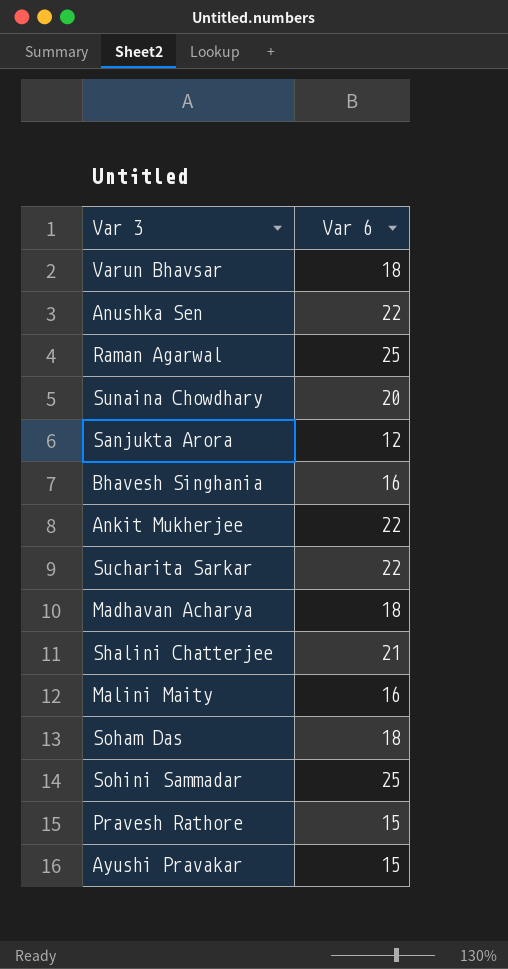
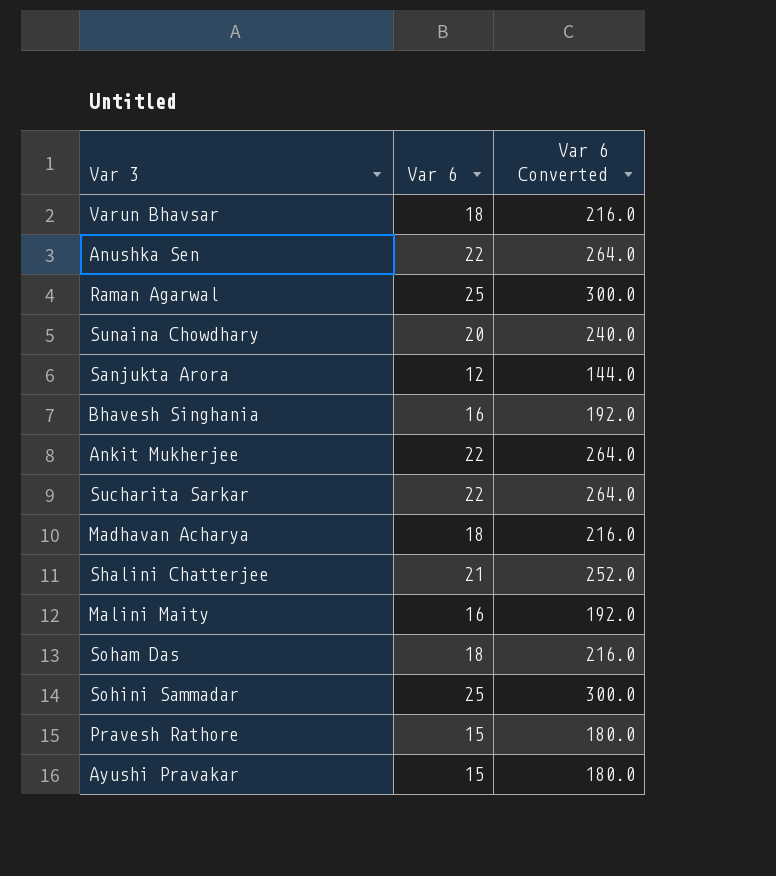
column Var 6 Converted | formula: none -> [Var 6] * 12

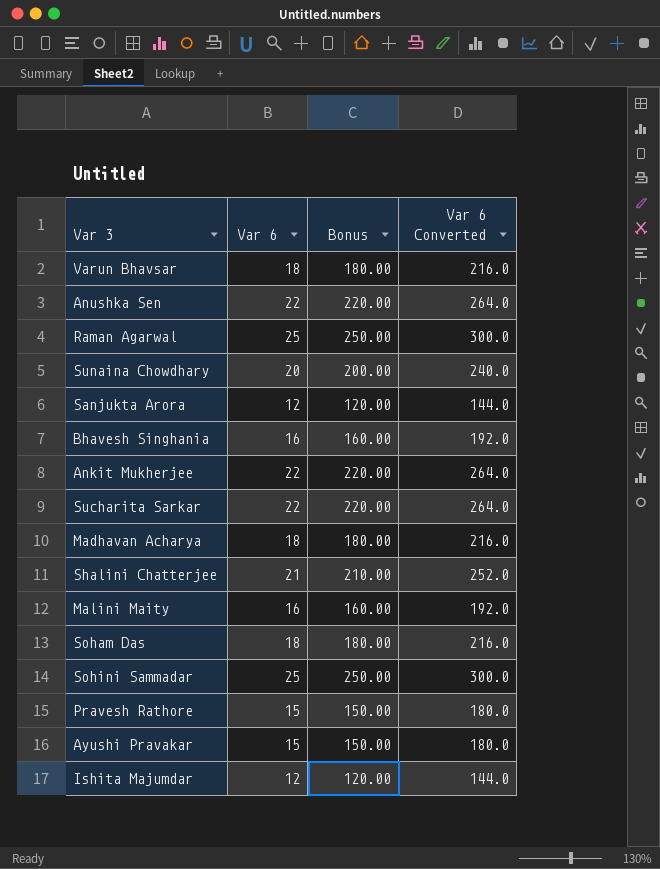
column Bonus | formula: none -> [Var 6] * 10
row Ishita Majumdar: none -> 12 | 120.00 | 144.0

